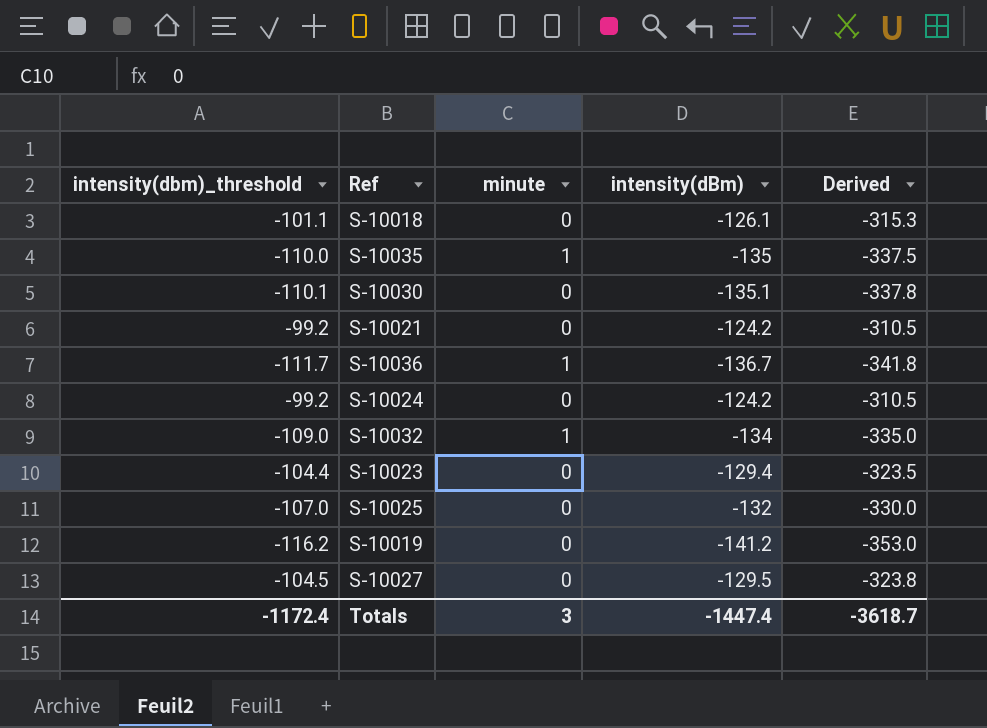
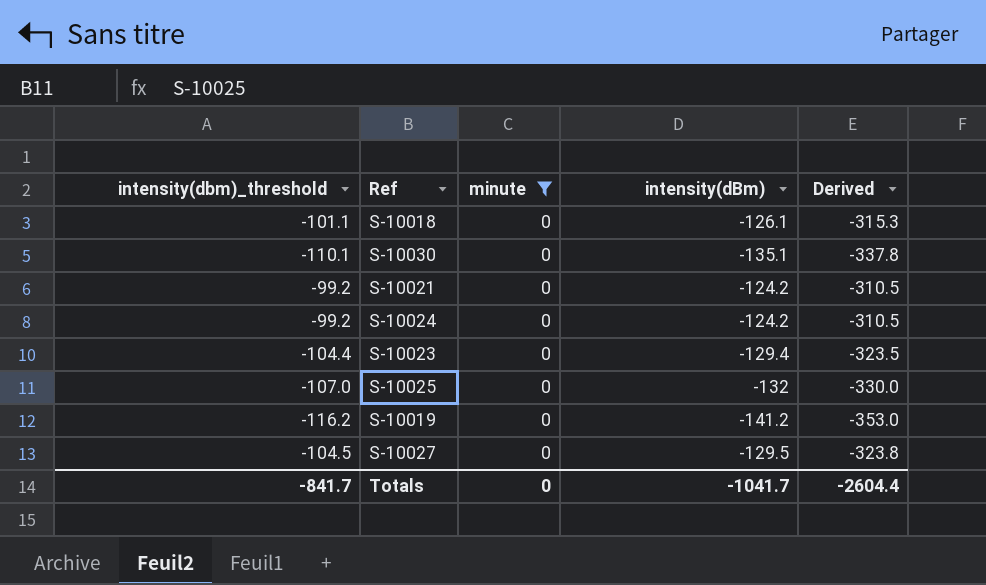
filter: none -> minute = 0
Totals | intensity(dbm)_threshold: -1172.4 -> -841.7
Totals | minute: 3 -> 0
Totals | intensity(dBm): -1447.4 -> -1041.7
Totals | Derived: -3618.7 -> -2604.4

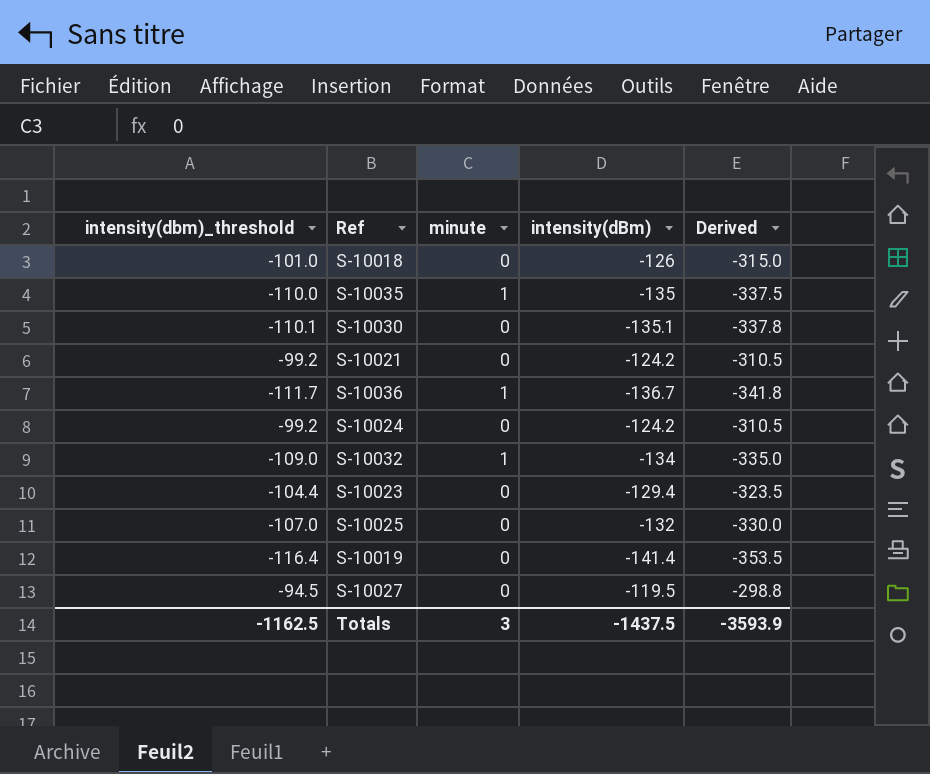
filter: minute = 0 -> none
S-10018 | intensity(dbm)_threshold: -101.1 -> -101.0
S-10018 | intensity(dBm): -126.1 -> -126
S-10018 | Derived: -315.3 -> -315.0
S-10019 | intensity(dbm)_threshold: -116.2 -> -116.4
S-10019 | intensity(dBm): -141.2 -> -141.4
S-10019 | Derived: -353.0 -> -353.5
S-10027 | intensity(dbm)_threshold: -104.5 -> -94.5
S-10027 | intensity(dBm): -129.5 -> -119.5
S-10027 | Derived: -323.8 -> -298.8
Totals | intensity(dbm)_threshold: -841.7 -> -1162.5
Totals | minute: 0 -> 3
Totals | intensity(dBm): -1041.7 -> -1437.5
Totals | Derived: -2604.4 -> -3593.9

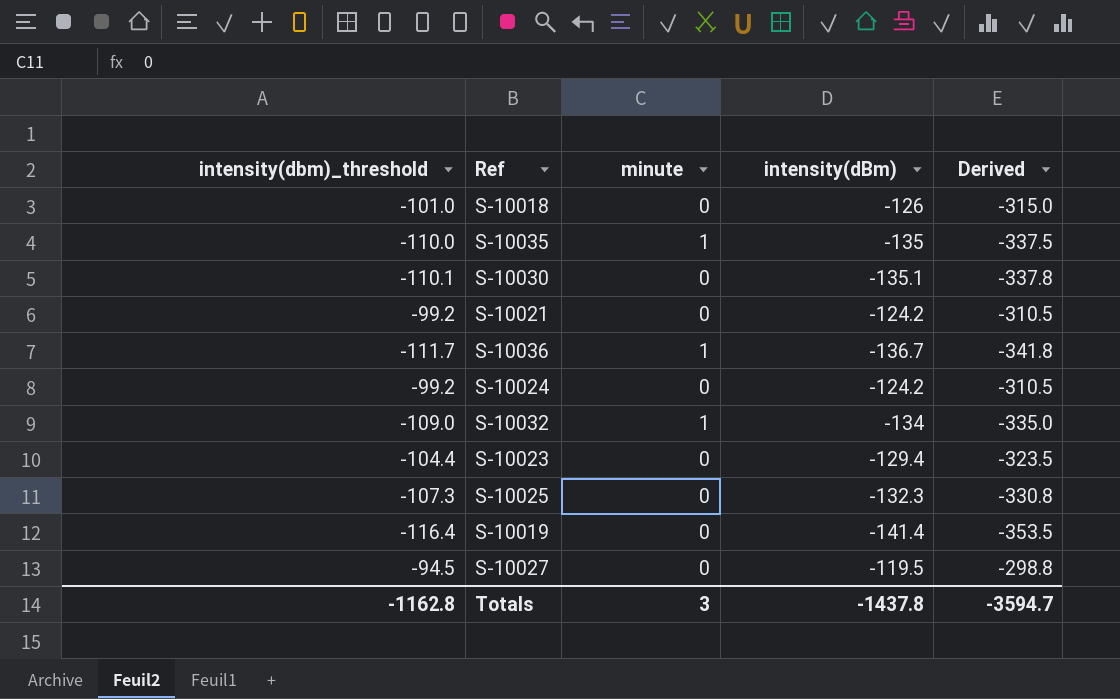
S-10025 | intensity(dbm)_threshold: -107.0 -> -107.3
S-10025 | intensity(dBm): -132 -> -132.3
S-10025 | Derived: -330.0 -> -330.8
Totals | intensity(dbm)_threshold: -1162.5 -> -1162.8
Totals | intensity(dBm): -1437.5 -> -1437.8
Totals | Derived: -3593.9 -> -3594.7

